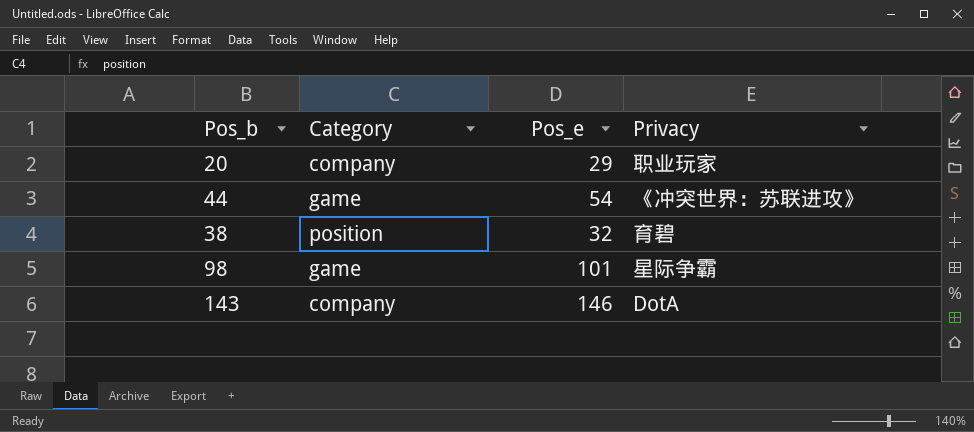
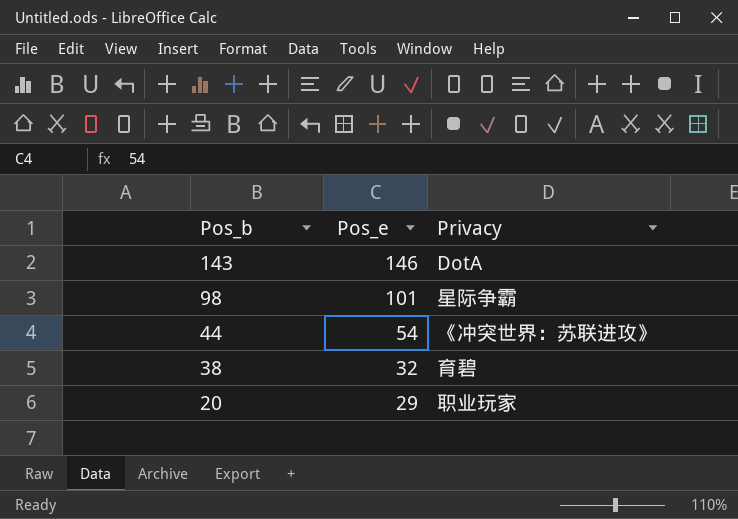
row order: none -> Pos_b descending
column Category | position: 2 -> none

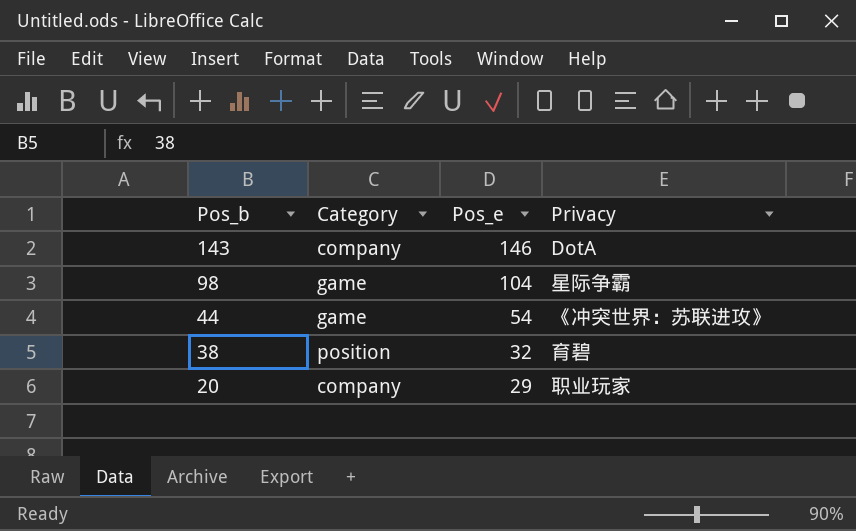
column Category | position: none -> 2
98 | Pos_e: 101 -> 104

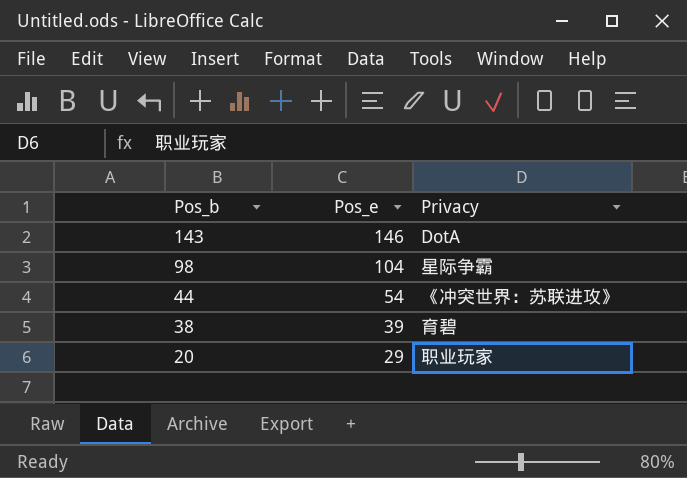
column Category | position: 2 -> none
38 | Pos_e: 32 -> 39

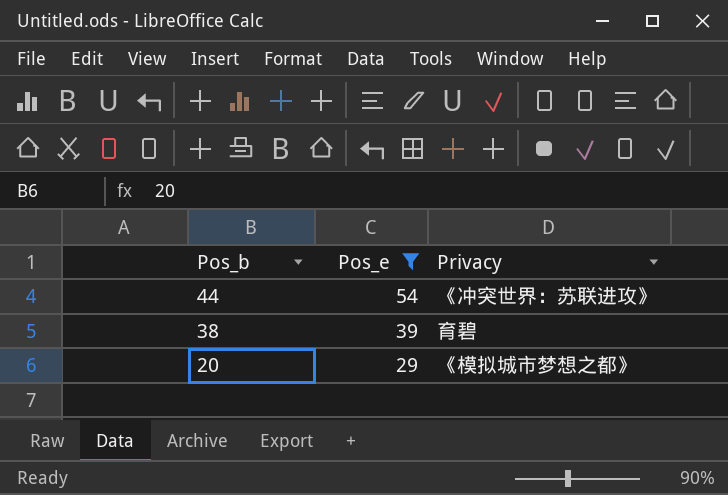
filter: none -> Pos_e <= 54
20 | Privacy: 职业玩家 -> 《模拟城市梦想之都》

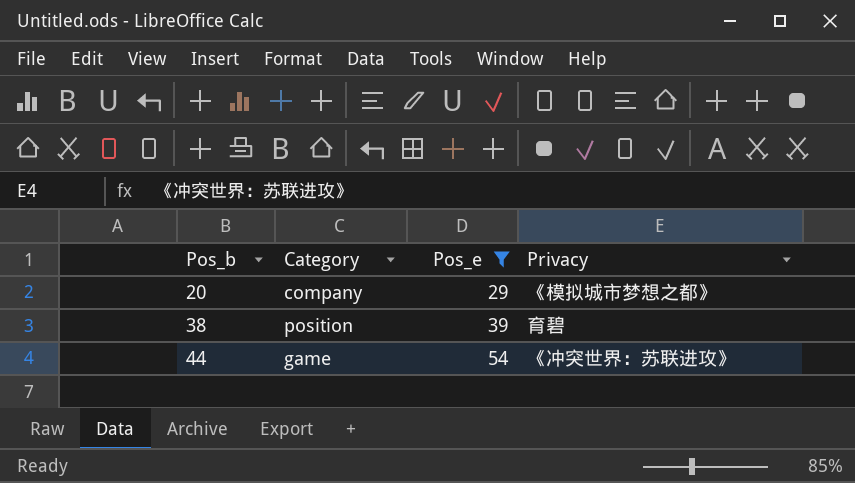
row order: Pos_b descending -> Pos_b ascending
column Category | position: none -> 2

